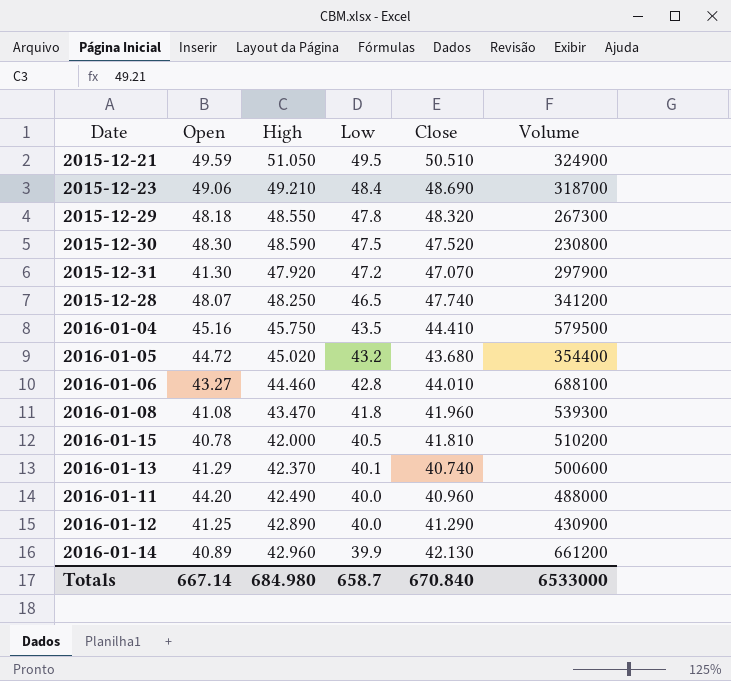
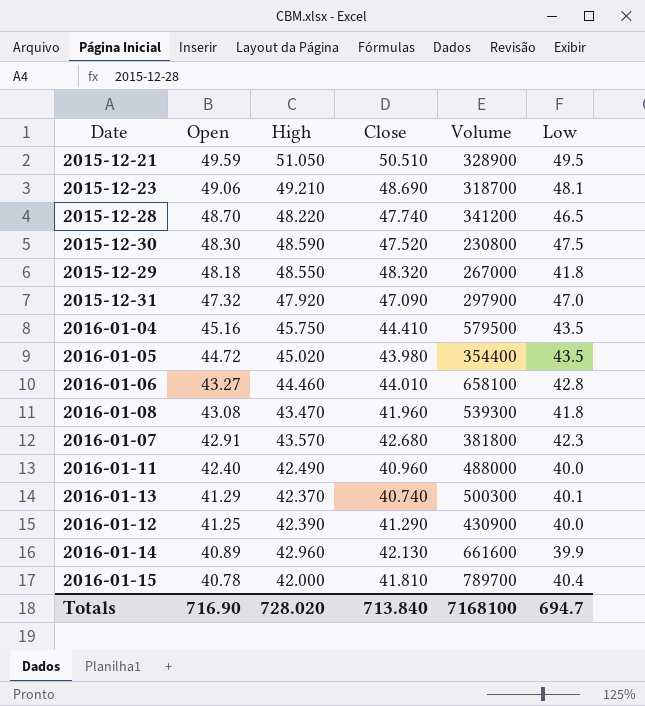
row order: Low descending -> Open descending
column Low | position: 4 -> 6
2015-12-21 | Volume: 324900 -> 328900
2015-12-23 | Low: 48.4 -> 48.1
2015-12-28 | Open: 48.07 -> 48.70
2015-12-28 | High: 48.250 -> 48.220
2015-12-29 | Volume: 267300 -> 267000
2015-12-29 | Low: 47.8 -> 41.8
2015-12-31 | Open: 41.30 -> 47.32
2015-12-31 | Close: 47.070 -> 47.090
2015-12-31 | Low: 47.2 -> 47.0
2016-01-05 | Close: 43.680 -> 43.980
2016-01-05 | Low: 43.2 -> 43.5
2016-01-06 | Volume: 688100 -> 658100
2016-01-08 | Open: 41.08 -> 43.08
row 2016-01-07: none -> 42.91 | 43.570 | 42.680 | 381800 | 42.3
2016-01-11 | Open: 44.20 -> 42.40
2016-01-13 | Volume: 500600 -> 500300
2016-01-12 | High: 42.890 -> 42.390
2016-01-14 | Volume: 661200 -> 661600
2016-01-15 | Volume: 510200 -> 789700
2016-01-15 | Low: 40.5 -> 40.4
Totals | Open: 667.14 -> 716.90
Totals | High: 684.980 -> 728.020
Totals | Close: 670.840 -> 713.840
Totals | Volume: 6533000 -> 7168100
Totals | Low: 658.7 -> 694.7

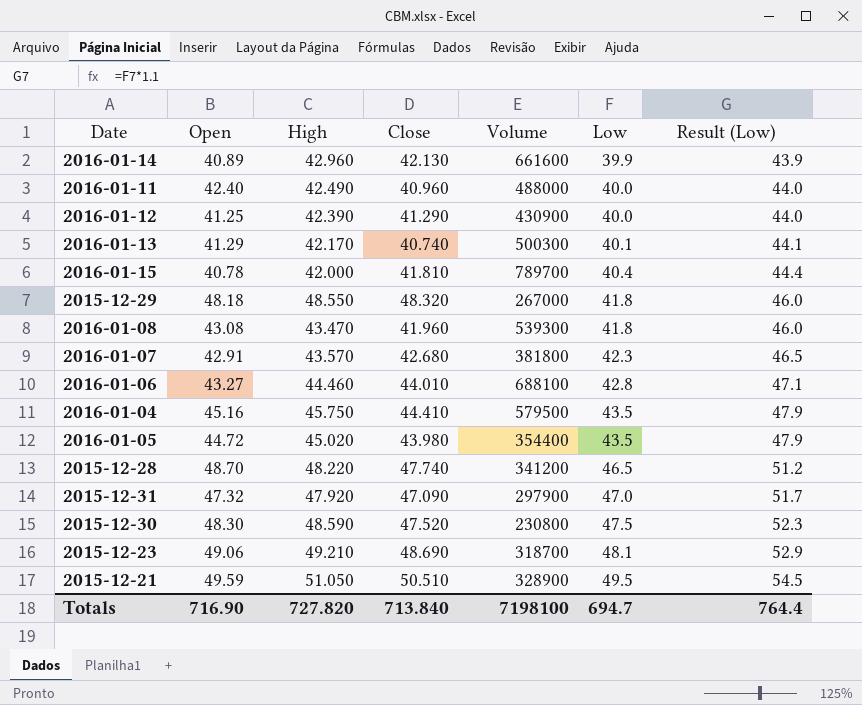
row order: Open descending -> Low ascending
column Result (Low) | formula: none -> [Low] * 1.1
2016-01-13 | High: 42.370 -> 42.170
2016-01-06 | Volume: 658100 -> 688100
Totals | High: 728.020 -> 727.820
Totals | Volume: 7168100 -> 7198100

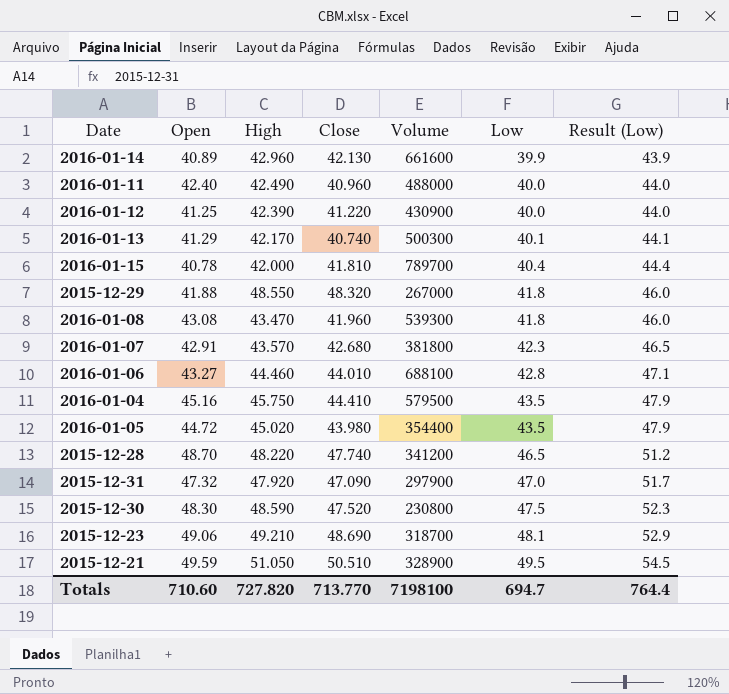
2016-01-12 | Close: 41.290 -> 41.220
2015-12-29 | Open: 48.18 -> 41.88
Totals | Open: 716.90 -> 710.60
Totals | Close: 713.840 -> 713.770

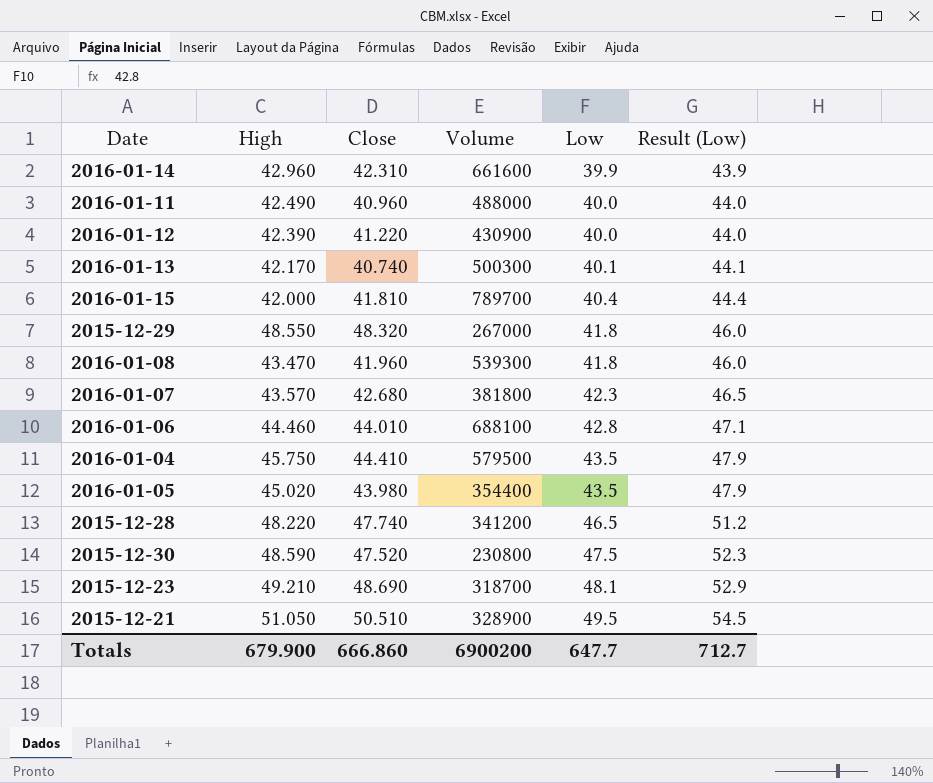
column Open | position: 2 -> none
row 2015-12-31: 47.32 | 47.920 | 47.090 | 297900 | 47.0 | 51.7 -> none
2016-01-14 | Close: 42.130 -> 42.310
Totals | High: 727.820 -> 679.900
Totals | Close: 713.770 -> 666.860
Totals | Volume: 7198100 -> 6900200
Totals | Low: 694.7 -> 647.7
Totals | Result (Low): 764.4 -> 712.7

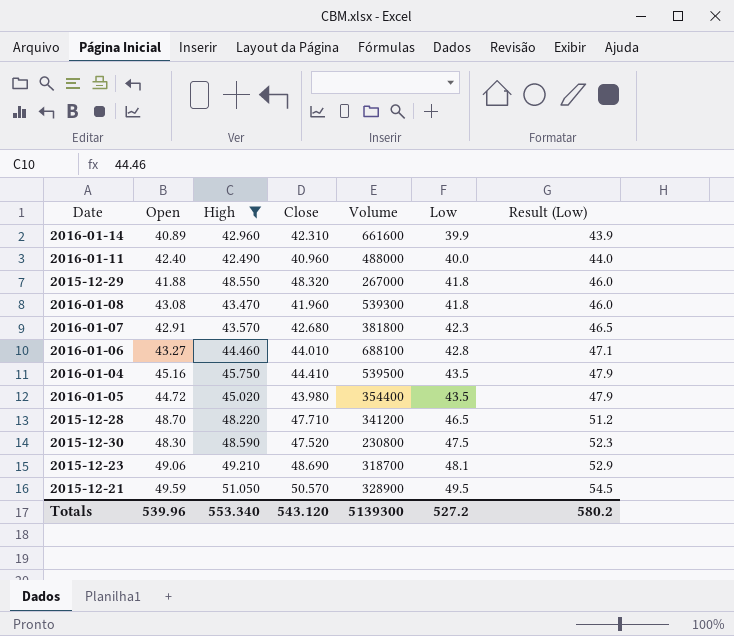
filter: none -> High >= 42.490
column Open | position: none -> 2
2016-01-04 | Volume: 579500 -> 539500
2015-12-28 | Close: 47.740 -> 47.710
2015-12-21 | Close: 50.510 -> 50.570
Totals | High: 679.900 -> 553.340
Totals | Close: 666.860 -> 543.120
Totals | Volume: 6900200 -> 5139300
Totals | Low: 647.7 -> 527.2
Totals | Result (Low): 712.7 -> 580.2

